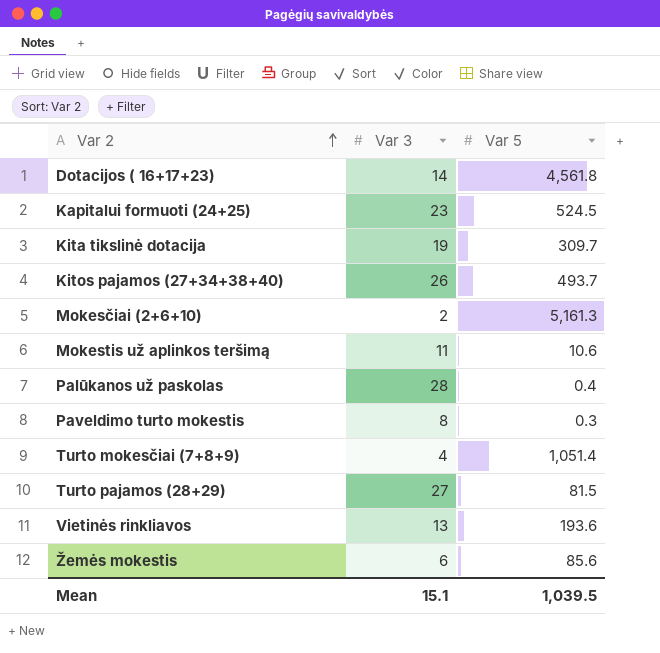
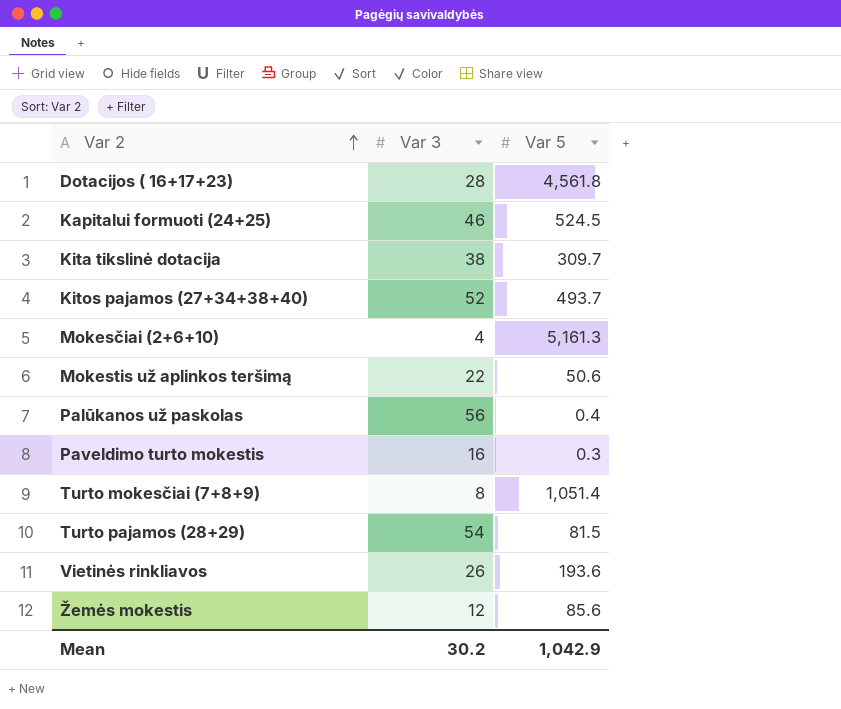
Dotacijos ( 16+17+23) | Var 3: 14 -> 28
Kapitalui formuoti (24+25) | Var 3: 23 -> 46
Kita tikslinė dotacija | Var 3: 19 -> 38
Kitos pajamos (27+34+38+40) | Var 3: 26 -> 52
Mokesčiai (2+6+10) | Var 3: 2 -> 4
Mokestis už aplinkos teršimą | Var 3: 11 -> 22
Mokestis už aplinkos teršimą | Var 5: 10.6 -> 50.6
Palūkanos už paskolas | Var 3: 28 -> 56
Paveldimo turto mokestis | Var 3: 8 -> 16
Turto mokesčiai (7+8+9) | Var 3: 4 -> 8
Turto pajamos (28+29) | Var 3: 27 -> 54
Vietinės rinkliavos | Var 3: 13 -> 26
Žemės mokestis | Var 3: 6 -> 12
Mean | Var 3: 15.1 -> 30.2
Mean | Var 5: 1,039.5 -> 1,042.9

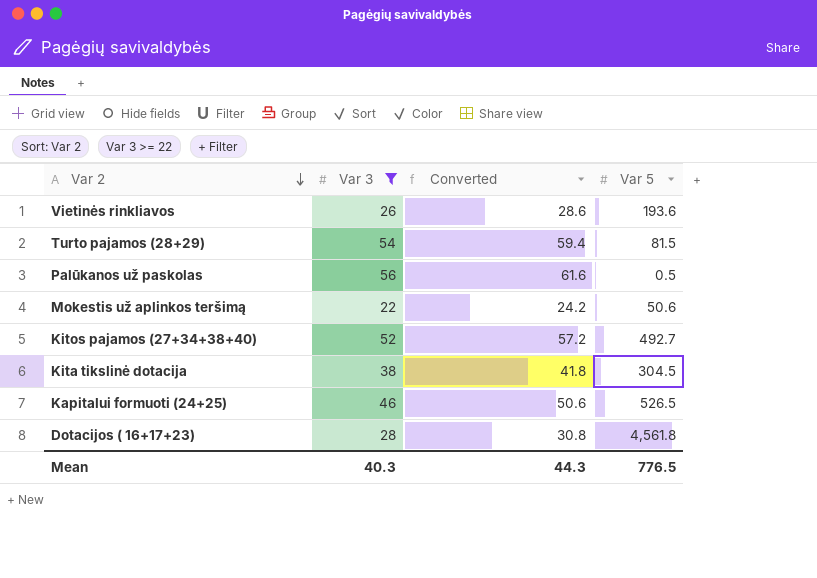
filter: none -> Var 3 >= 22
row order: Var 2 ascending -> Var 2 descending
column Converted | formula: none -> [Var 3] * 1.1
Palūkanos už paskolas | Var 5: 0.4 -> 0.5
Kitos pajamos (27+34+38+40) | Var 5: 493.7 -> 492.7
Kita tikslinė dotacija | Var 5: 309.7 -> 304.5
Kapitalui formuoti (24+25) | Var 5: 524.5 -> 526.5
Mean | Var 3: 30.2 -> 40.3
Mean | Var 5: 1,042.9 -> 776.5

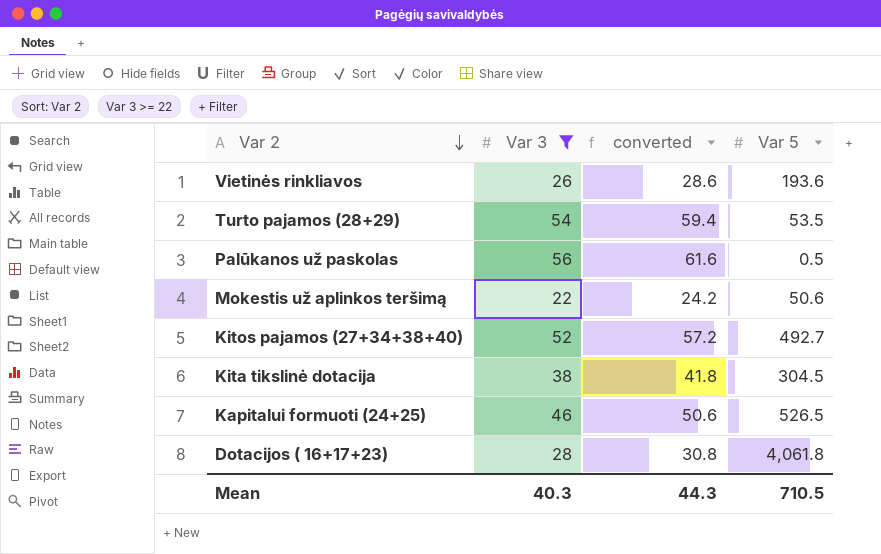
column name: Converted -> converted
Turto pajamos (28+29) | Var 5: 81.5 -> 53.5
Dotacijos ( 16+17+23) | Var 5: 4,561.8 -> 4,061.8
Mean | Var 5: 776.5 -> 710.5

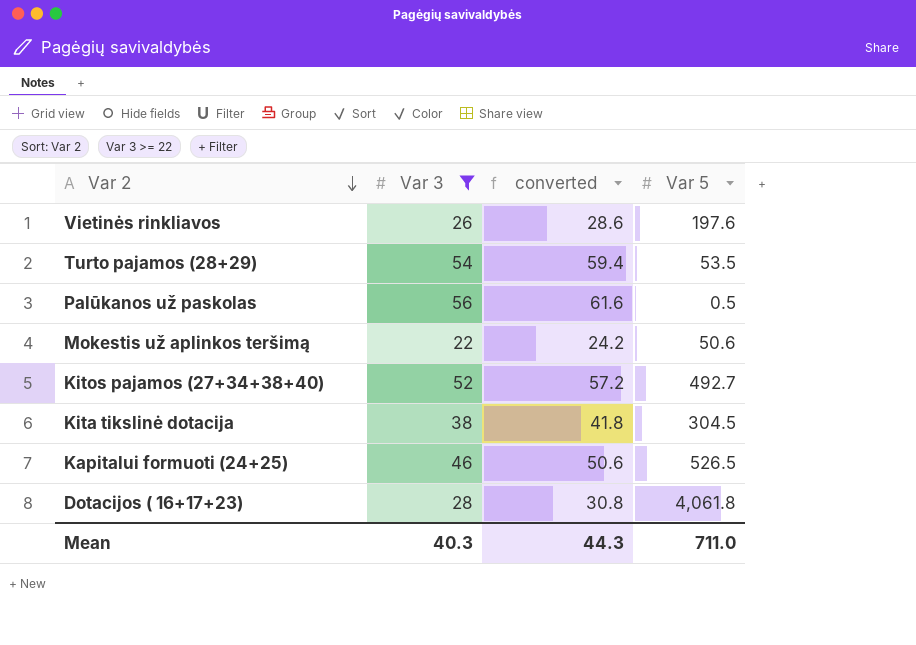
Vietinės rinkliavos | Var 5: 193.6 -> 197.6
Mean | Var 5: 710.5 -> 711.0

